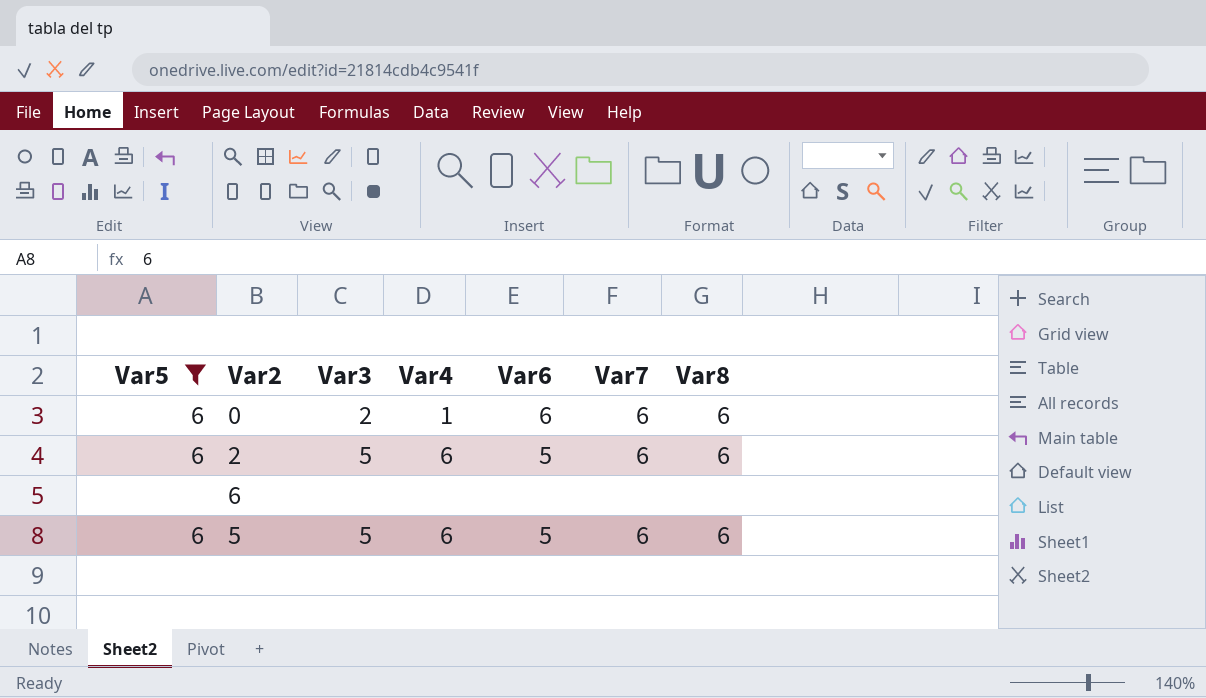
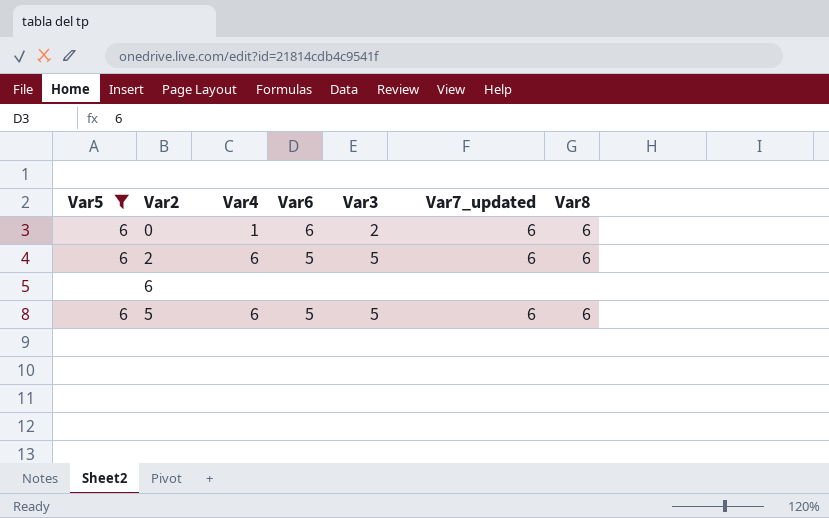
column Var3 | position: 3 -> 5
column name: Var7 -> Var7_updated

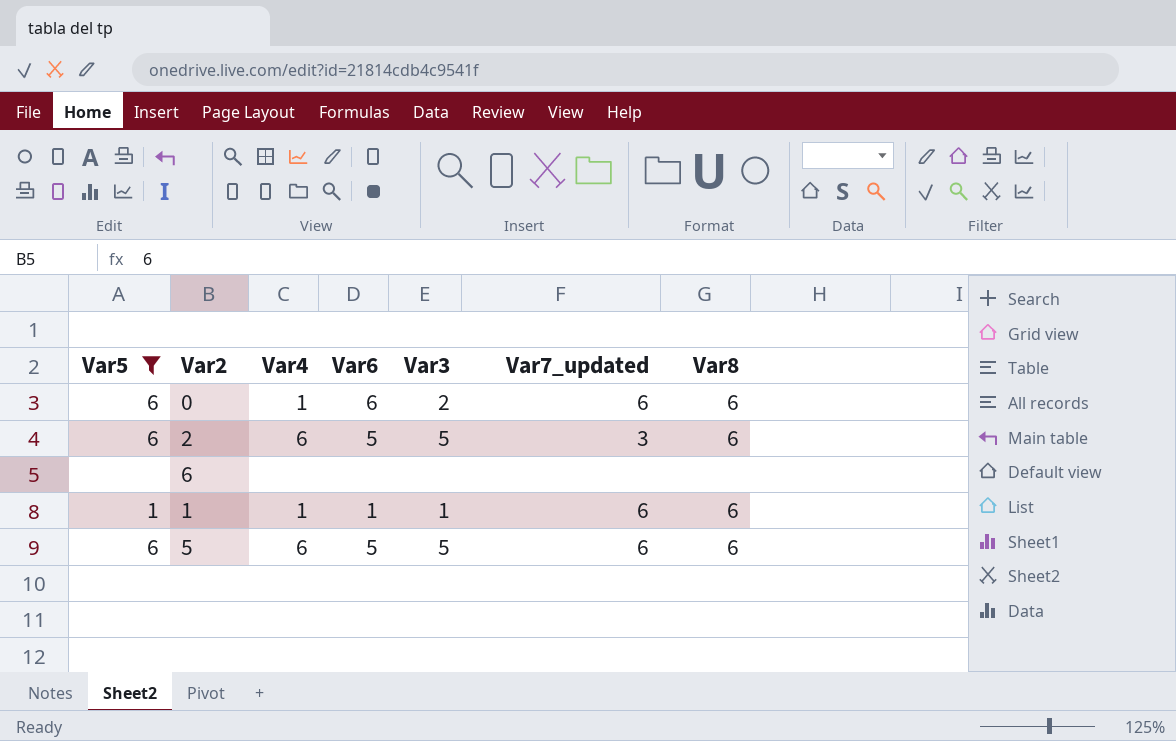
2 | Var7_updated: 6 -> 3
row 1: none -> 1 | 1 | 1 | 1 | 6 | 6

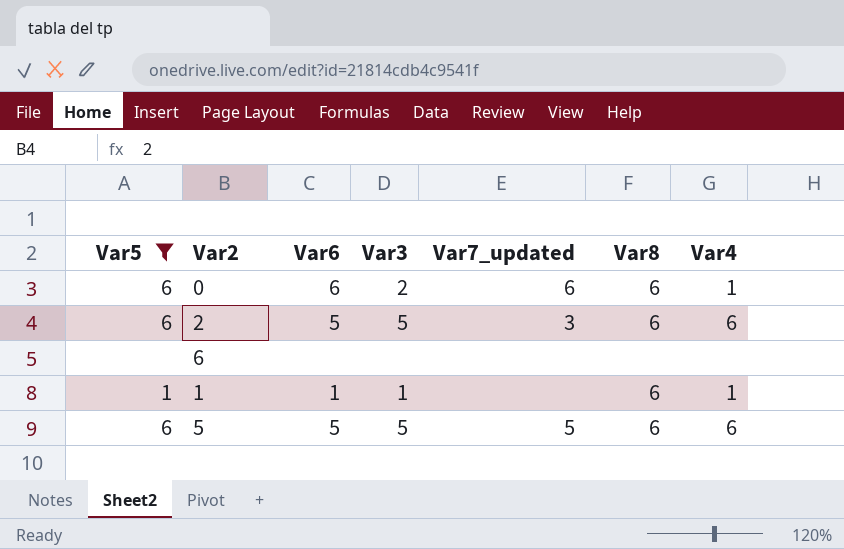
column Var4 | position: 3 -> 7
1 | Var7_updated: 6 -> none
5 | Var7_updated: 6 -> 5

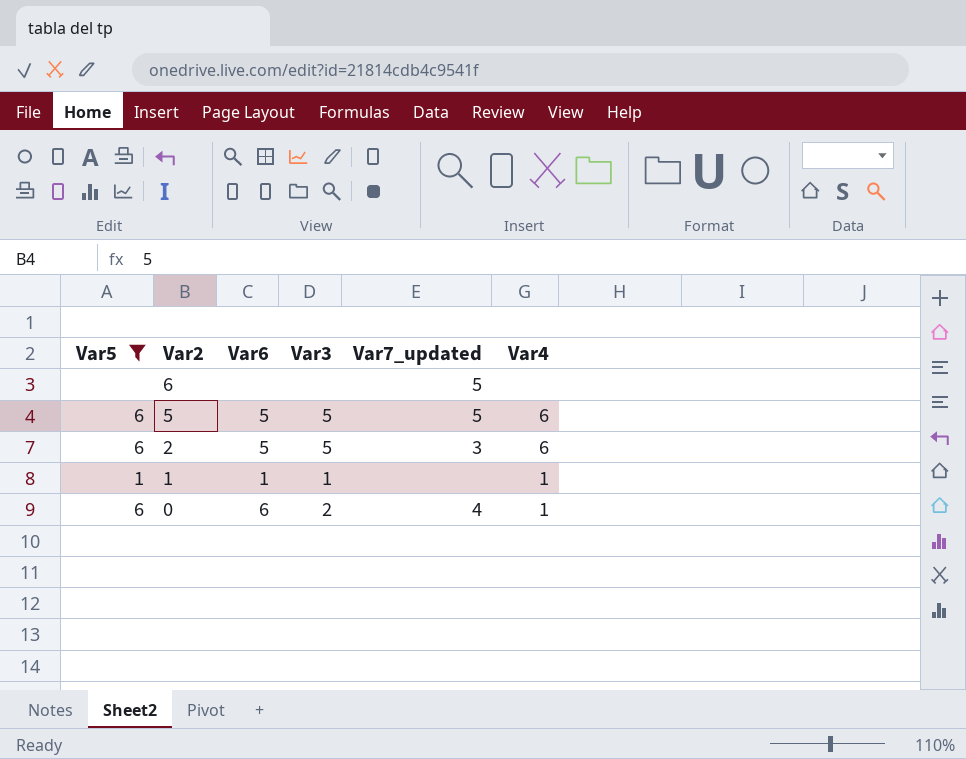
row order: none -> Var2 descending
column Var8 | position: 6 -> none
6 | Var7_updated: none -> 5
0 | Var7_updated: 6 -> 4

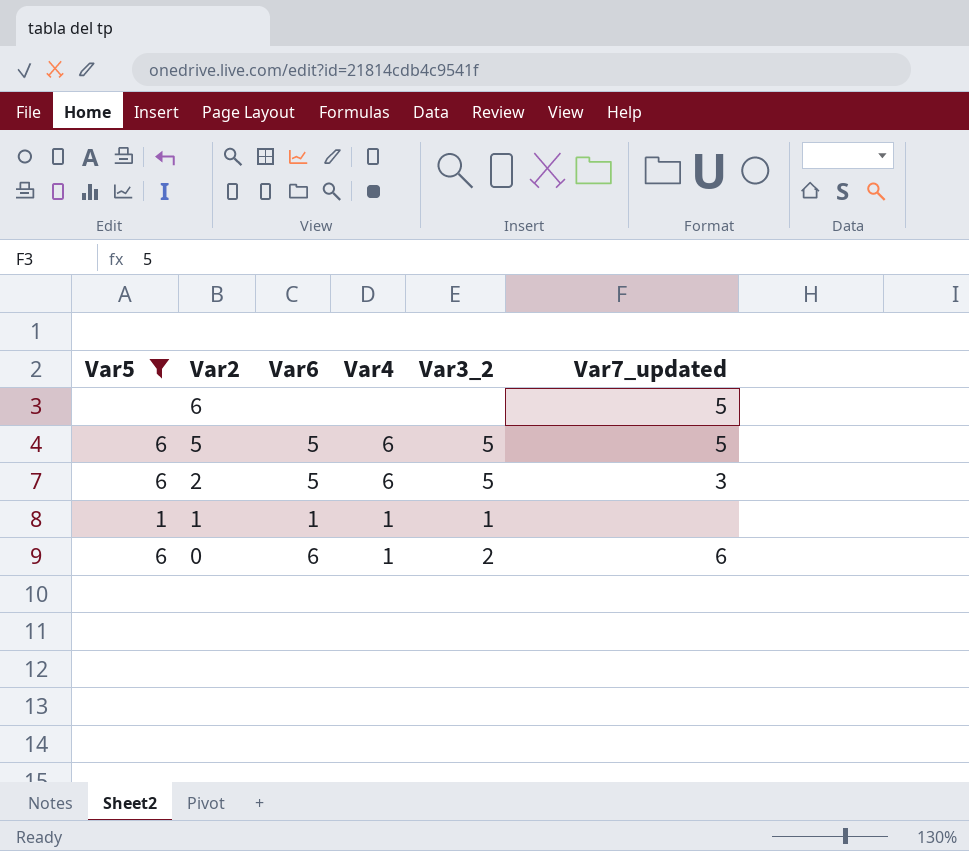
column Var4 | position: 6 -> 4
column name: Var3 -> Var3_2
0 | Var7_updated: 4 -> 6

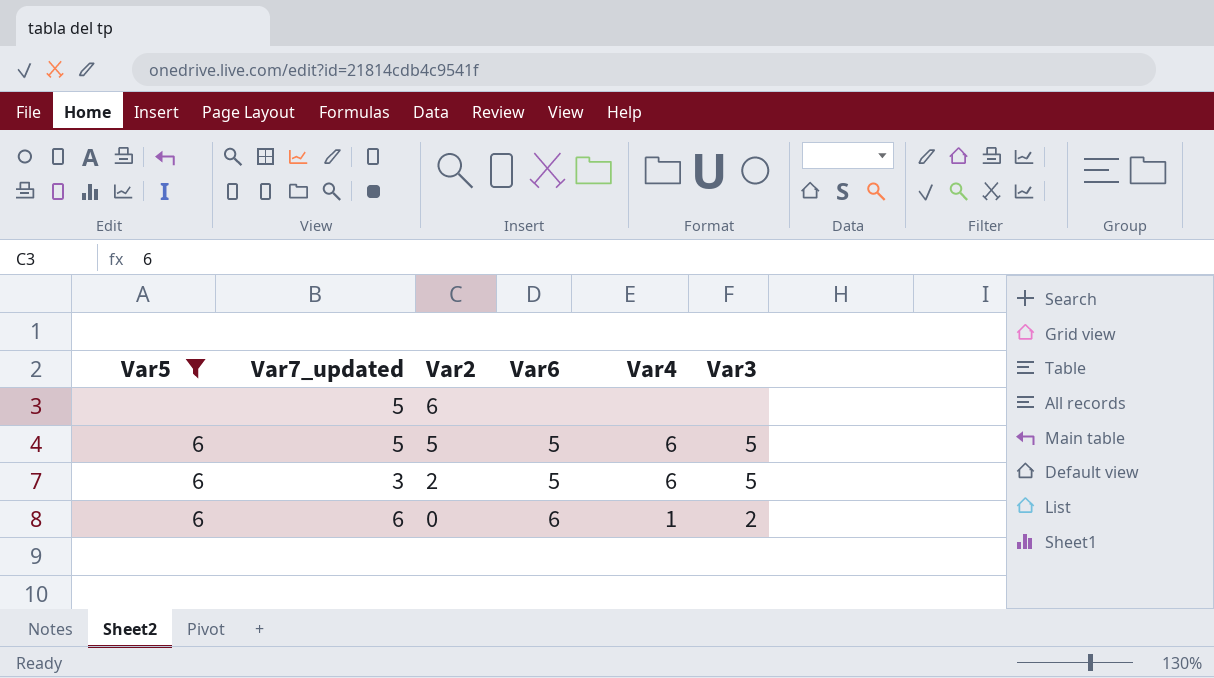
column Var7_updated | position: 6 -> 2
column name: Var3_2 -> Var3
row 1: 1 | 1 | 1 | 1 | none -> none

